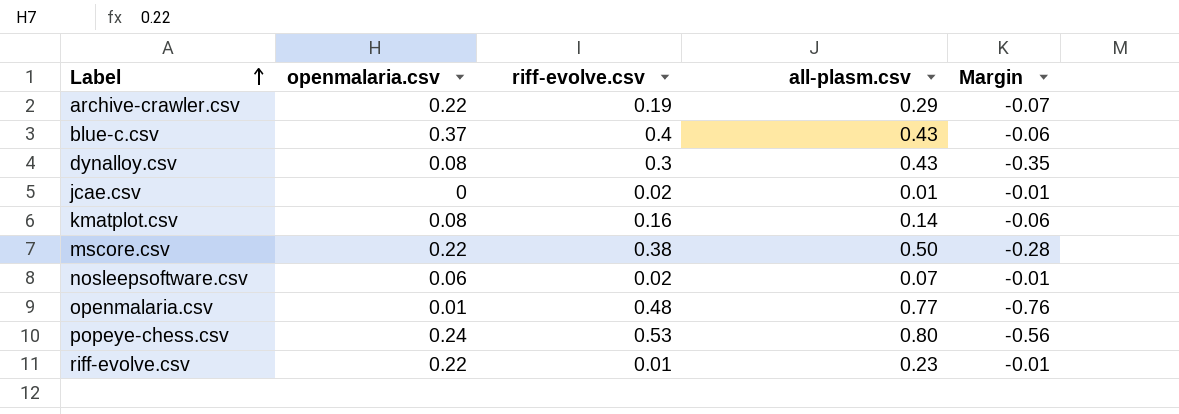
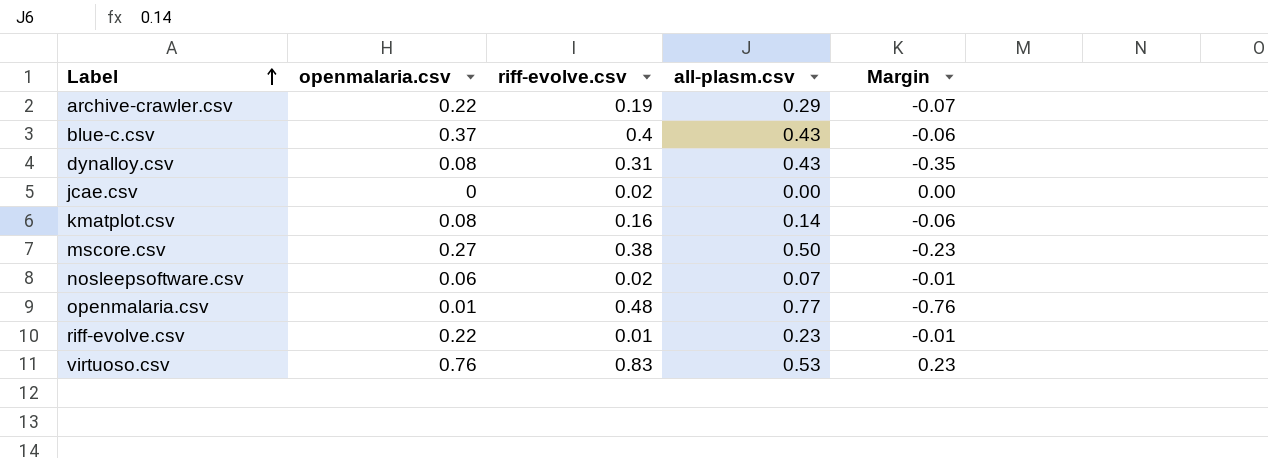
row popeye-chess.csv: 0.24 | 0.53 | 0.80 | -0.56 -> none
dynalloy.csv | riff-evolve.csv: 0.3 -> 0.31
jcae.csv | all-plasm.csv: 0.01 -> 0.00
jcae.csv | Margin: -0.01 -> 0.00
mscore.csv | openmalaria.csv: 0.22 -> 0.27
mscore.csv | Margin: -0.28 -> -0.23
row virtuoso.csv: none -> 0.76 | 0.83 | 0.53 | 0.23

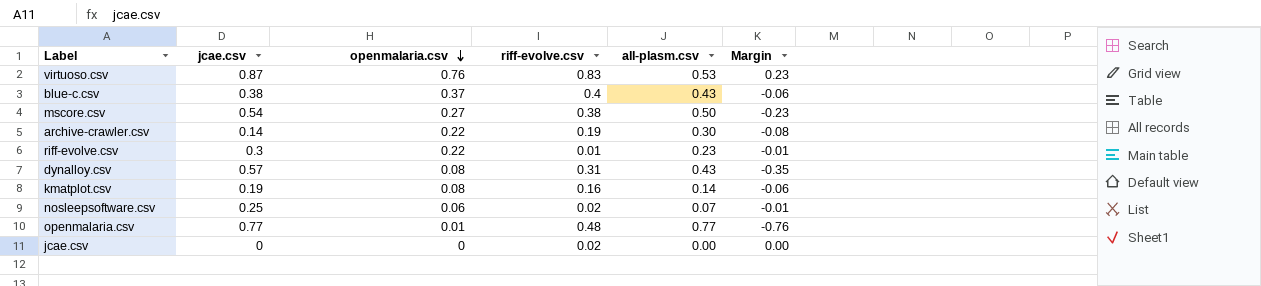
row order: Label ascending -> openmalaria.csv descending
column jcae.csv | position: none -> 2
archive-crawler.csv | all-plasm.csv: 0.29 -> 0.30
archive-crawler.csv | Margin: -0.07 -> -0.08

